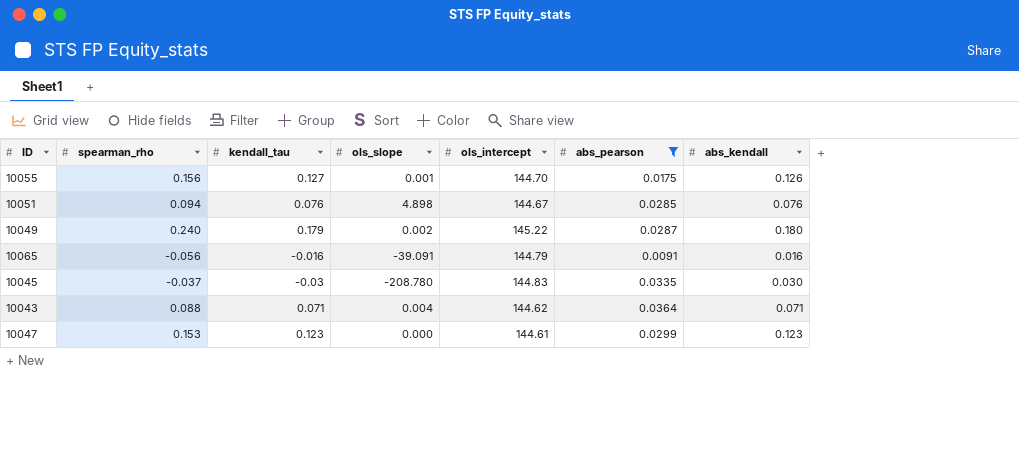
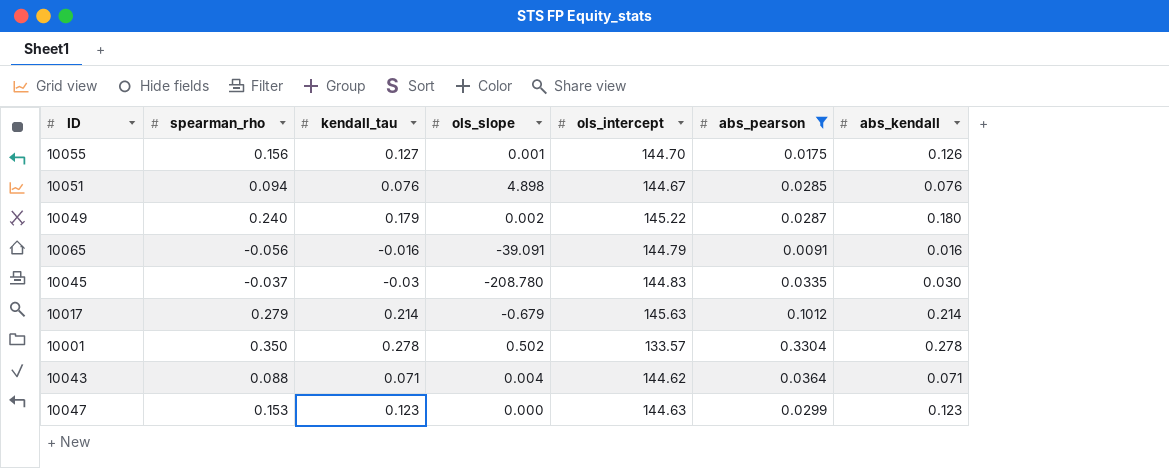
row 10017: none -> 0.279 | 0.214 | -0.679 | 145.63 | 0.1012 | 0.214
row 10001: none -> 0.350 | 0.278 | 0.502 | 133.57 | 0.3304 | 0.278
10047 | ols_intercept: 144.61 -> 144.63

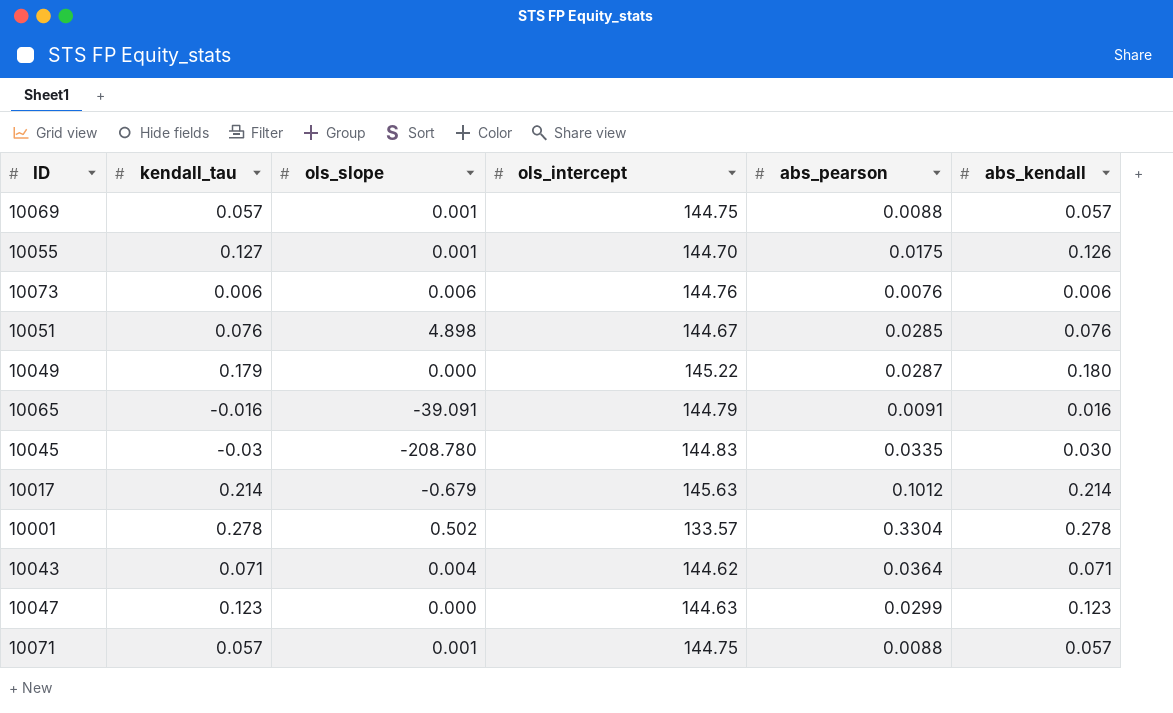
filter: abs_pearson >= 0.0091 -> none
column spearman_rho | position: 2 -> none
10049 | ols_slope: 0.002 -> 0.000

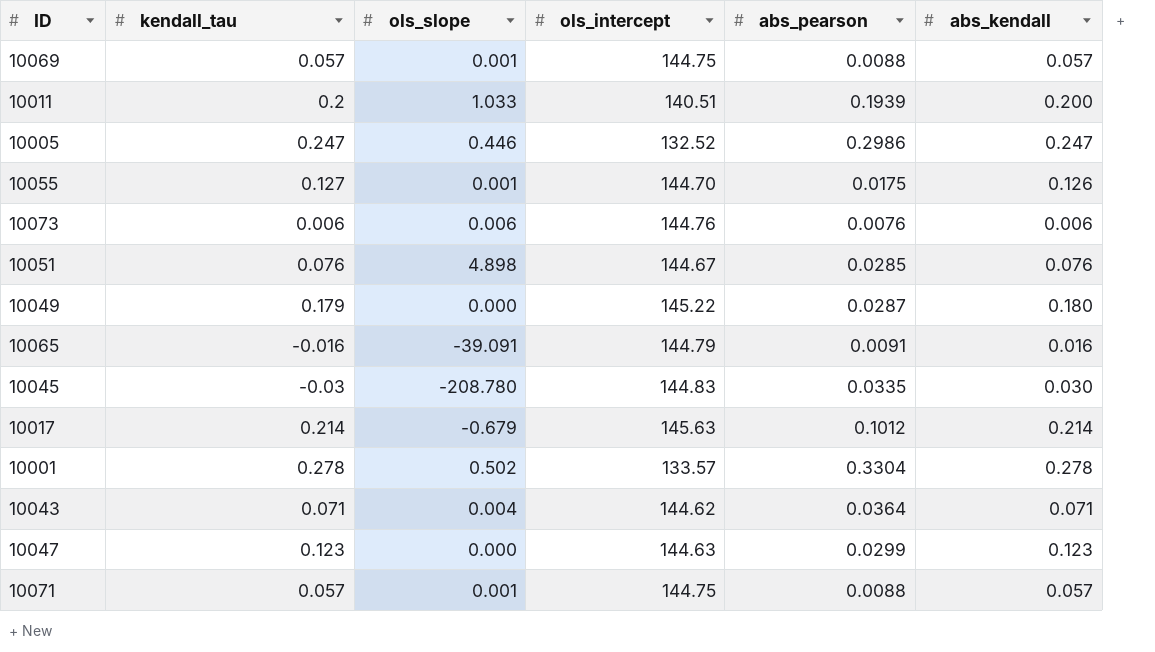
row 10011: none -> 0.2 | 1.033 | 140.51 | 0.1939 | 0.200
row 10005: none -> 0.247 | 0.446 | 132.52 | 0.2986 | 0.247

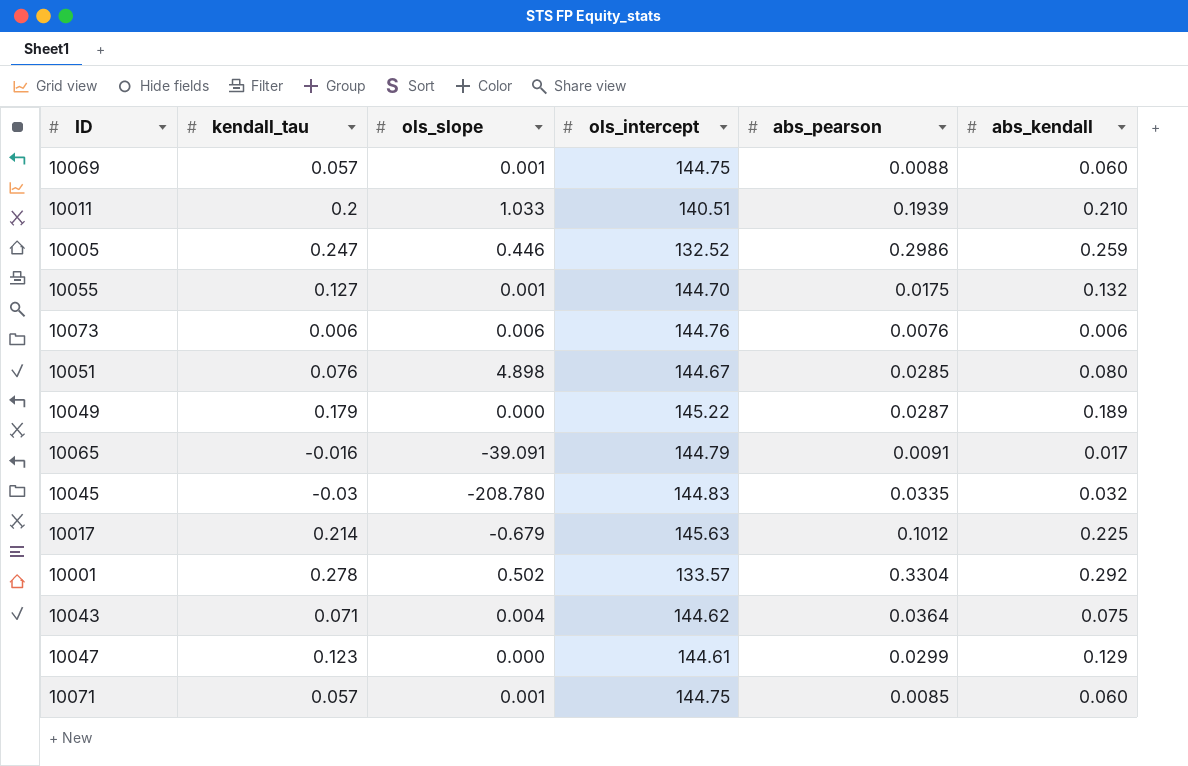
10069 | abs_kendall: 0.057 -> 0.060
10011 | abs_kendall: 0.200 -> 0.210
10005 | abs_kendall: 0.247 -> 0.259
10055 | abs_kendall: 0.126 -> 0.132
10051 | abs_kendall: 0.076 -> 0.080
10049 | abs_kendall: 0.180 -> 0.189
10065 | abs_kendall: 0.016 -> 0.017
10045 | abs_kendall: 0.030 -> 0.032
10017 | abs_kendall: 0.214 -> 0.225
10001 | abs_kendall: 0.278 -> 0.292
10043 | abs_kendall: 0.071 -> 0.075
10047 | ols_intercept: 144.63 -> 144.61
10047 | abs_kendall: 0.123 -> 0.129
10071 | abs_pearson: 0.0088 -> 0.0085
10071 | abs_kendall: 0.057 -> 0.060

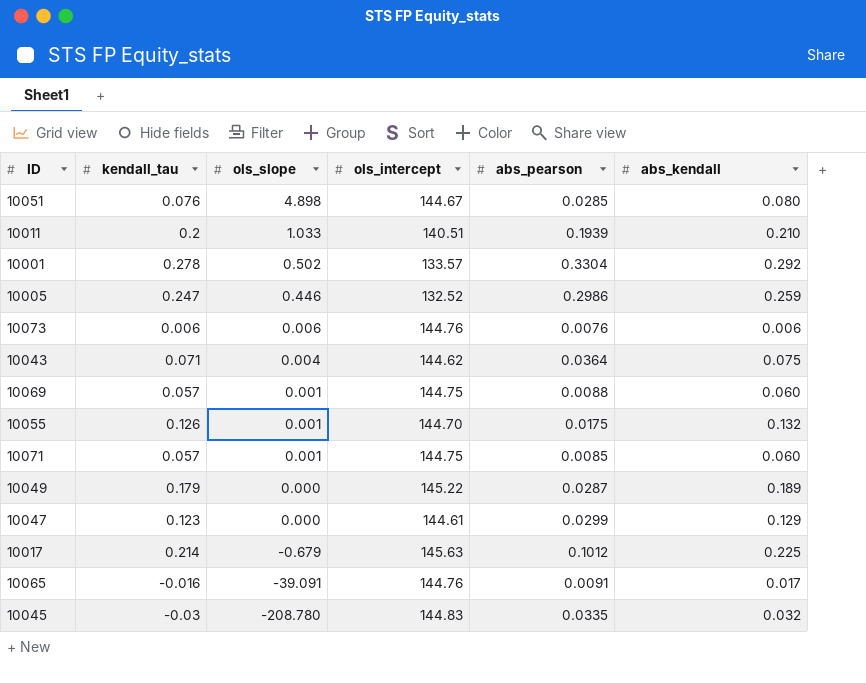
row order: none -> ols_slope descending
10055 | kendall_tau: 0.127 -> 0.126
10065 | ols_intercept: 144.79 -> 144.76

